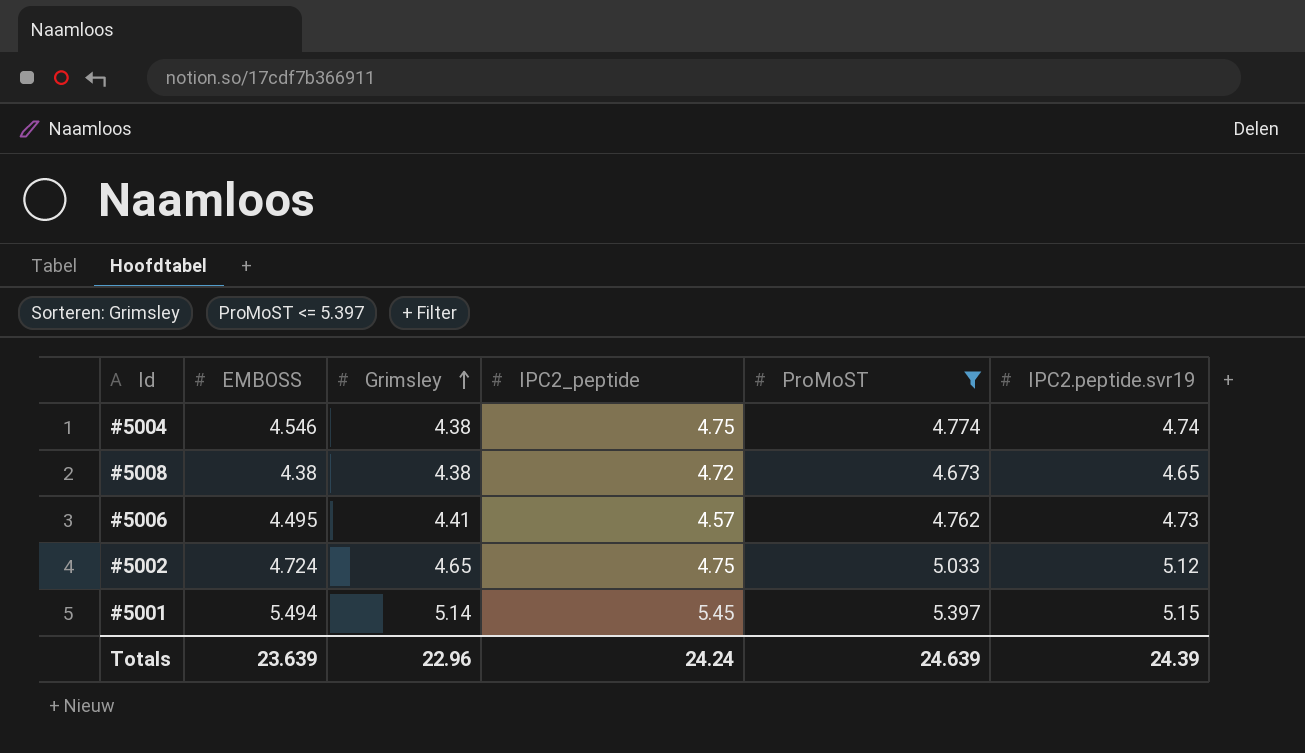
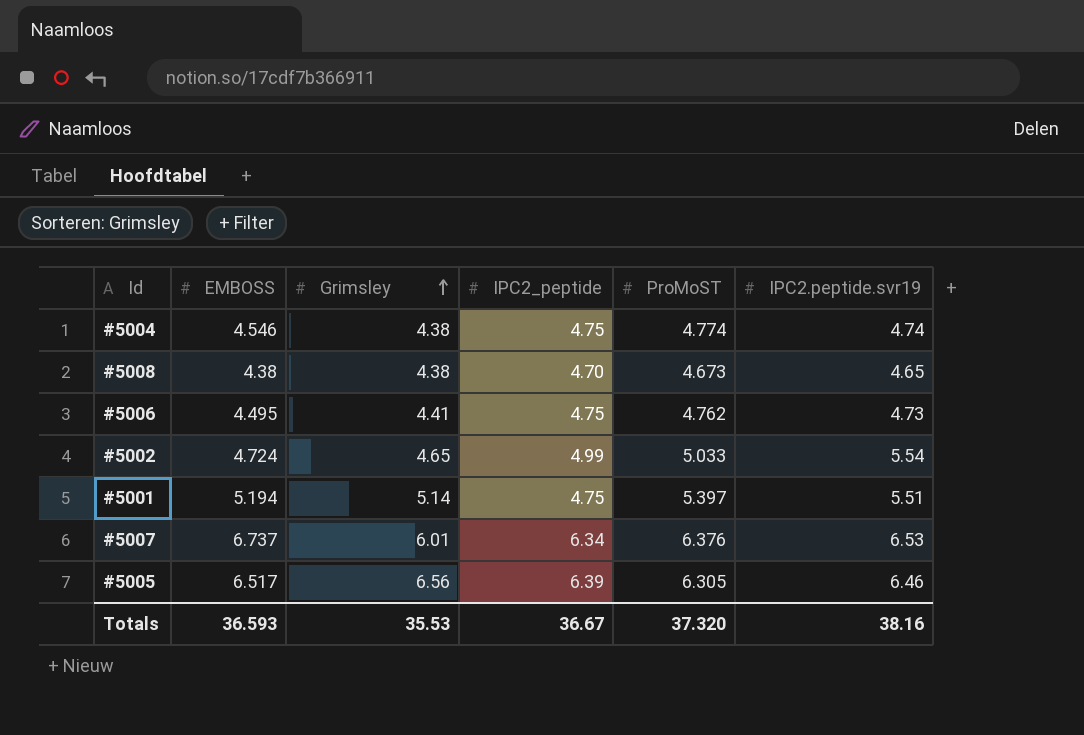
filter: ProMoST <= 5.397 -> none
#5008 | IPC2_peptide: 4.72 -> 4.70
#5006 | IPC2_peptide: 4.57 -> 4.75
#5002 | IPC2_peptide: 4.75 -> 4.99
#5002 | IPC2.peptide.svr19: 5.12 -> 5.54
#5001 | EMBOSS: 5.494 -> 5.194
#5001 | IPC2_peptide: 5.45 -> 4.75
#5001 | IPC2.peptide.svr19: 5.15 -> 5.51
Totals | EMBOSS: 23.639 -> 36.593
Totals | Grimsley: 22.96 -> 35.53
Totals | IPC2_peptide: 24.24 -> 36.67
Totals | ProMoST: 24.639 -> 37.320
Totals | IPC2.peptide.svr19: 24.39 -> 38.16

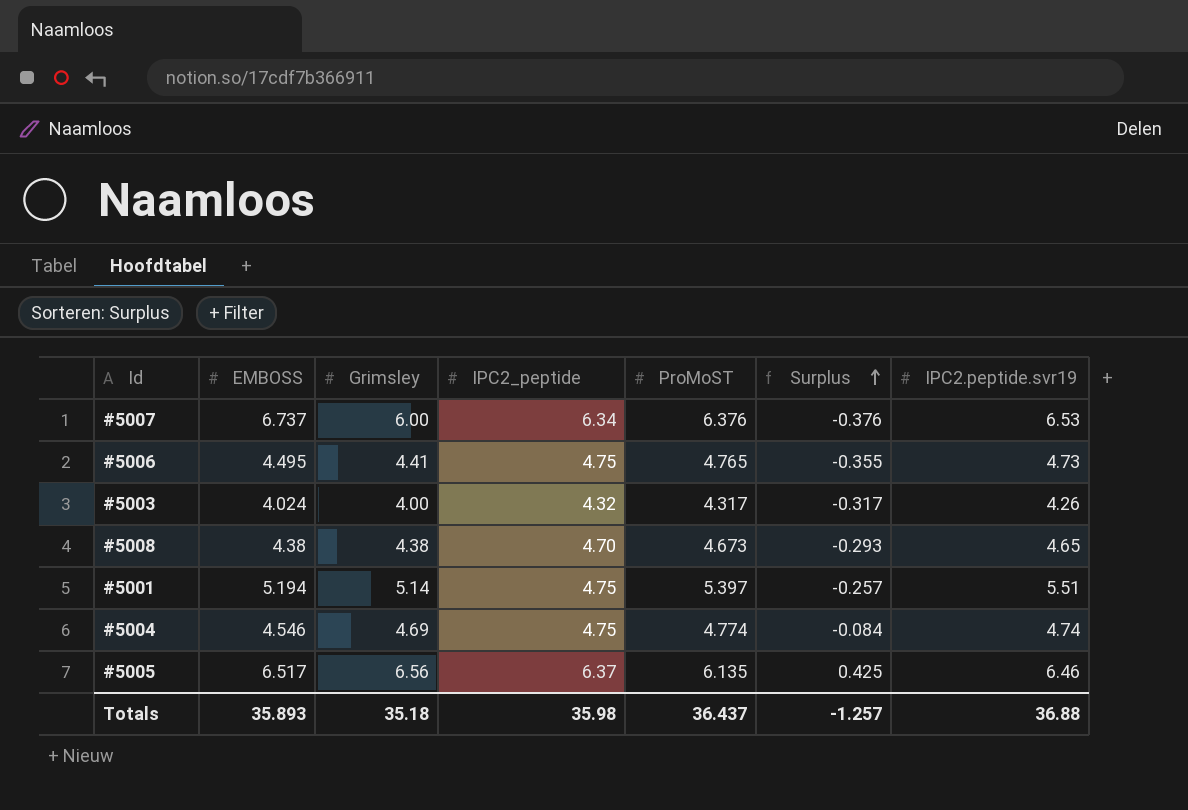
row order: Grimsley ascending -> Surplus ascending
column Surplus | formula: none -> [Grimsley] - [ProMoST]
row #5002: 4.724 | 4.65 | 4.99 | 5.033 | 5.54 -> none
#5007 | Grimsley: 6.01 -> 6.00
#5006 | ProMoST: 4.762 -> 4.765
row #5003: none -> 4.024 | 4.00 | 4.32 | 4.317 | -0.317 | 4.26
#5004 | Grimsley: 4.38 -> 4.69
#5005 | IPC2_peptide: 6.39 -> 6.37
#5005 | ProMoST: 6.305 -> 6.135
Totals | EMBOSS: 36.593 -> 35.893
Totals | Grimsley: 35.53 -> 35.18
Totals | IPC2_peptide: 36.67 -> 35.98
Totals | ProMoST: 37.320 -> 36.437
Totals | IPC2.peptide.svr19: 38.16 -> 36.88

